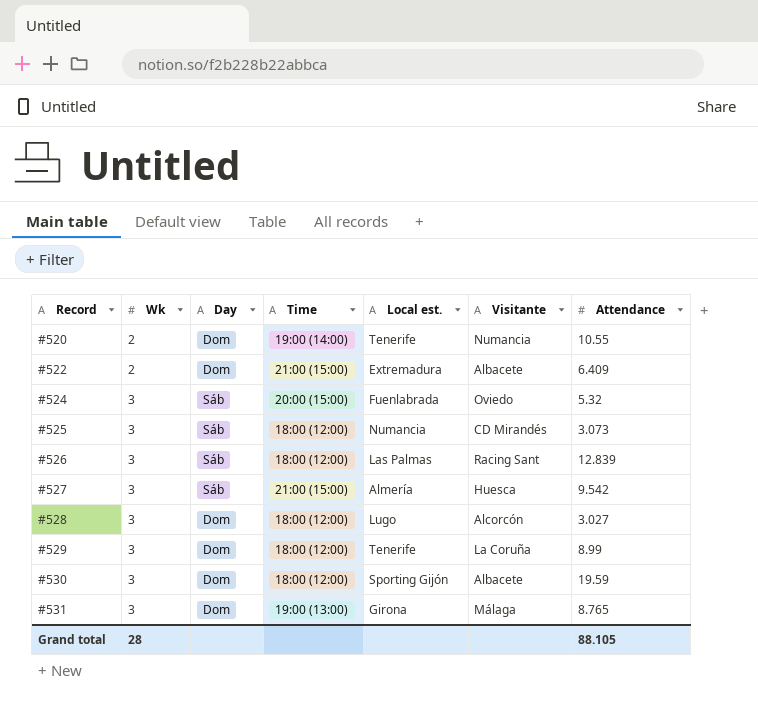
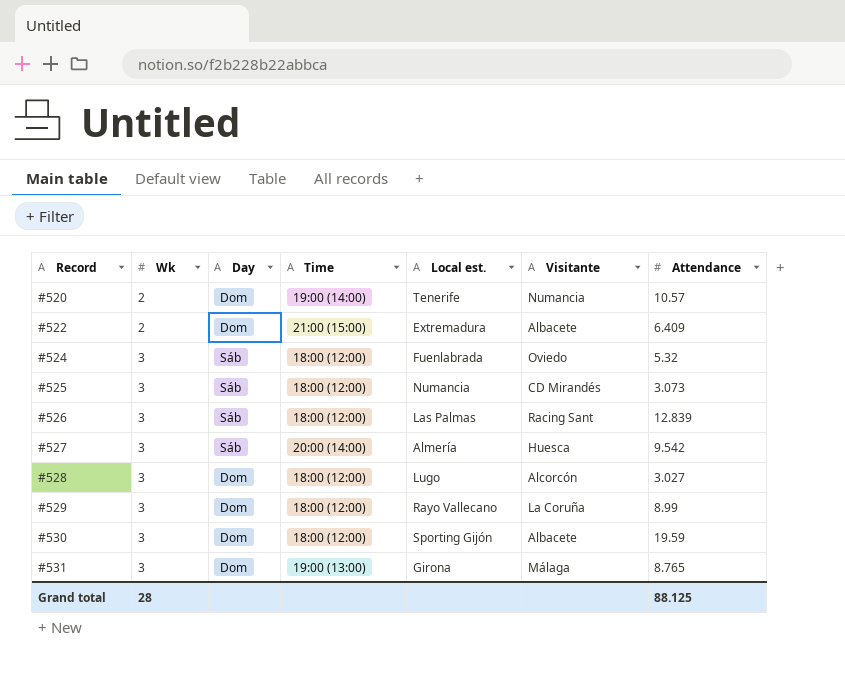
#520 | Attendance: 10.55 -> 10.57
#524 | Time: 20:00 (15:00) -> 18:00 (12:00)
#527 | Time: 21:00 (15:00) -> 20:00 (14:00)
#529 | Local est.: Tenerife -> Rayo Vallecano
Grand total | Attendance: 88.105 -> 88.125

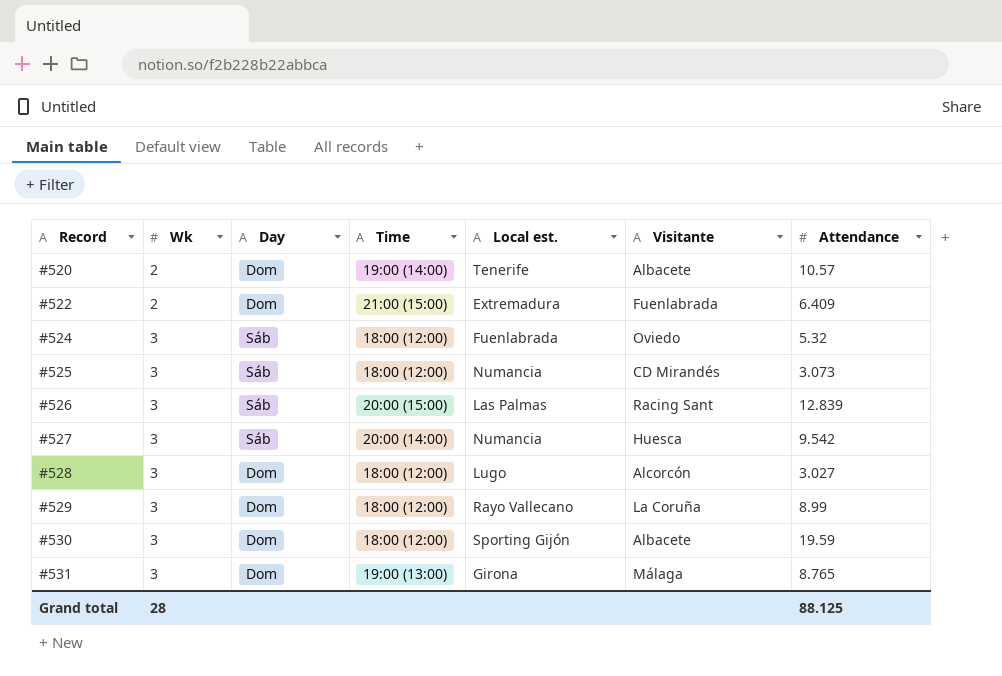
#520 | Visitante: Numancia -> Albacete
#522 | Visitante: Albacete -> Fuenlabrada
#526 | Time: 18:00 (12:00) -> 20:00 (15:00)
#527 | Local est.: Almería -> Numancia

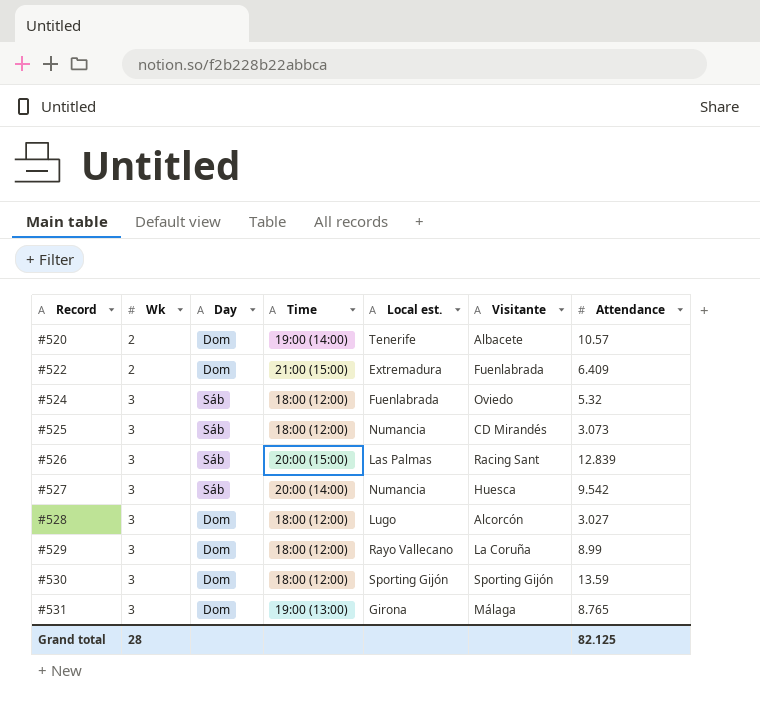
#530 | Visitante: Albacete -> Sporting Gijón
#530 | Attendance: 19.59 -> 13.59
Grand total | Attendance: 88.125 -> 82.125

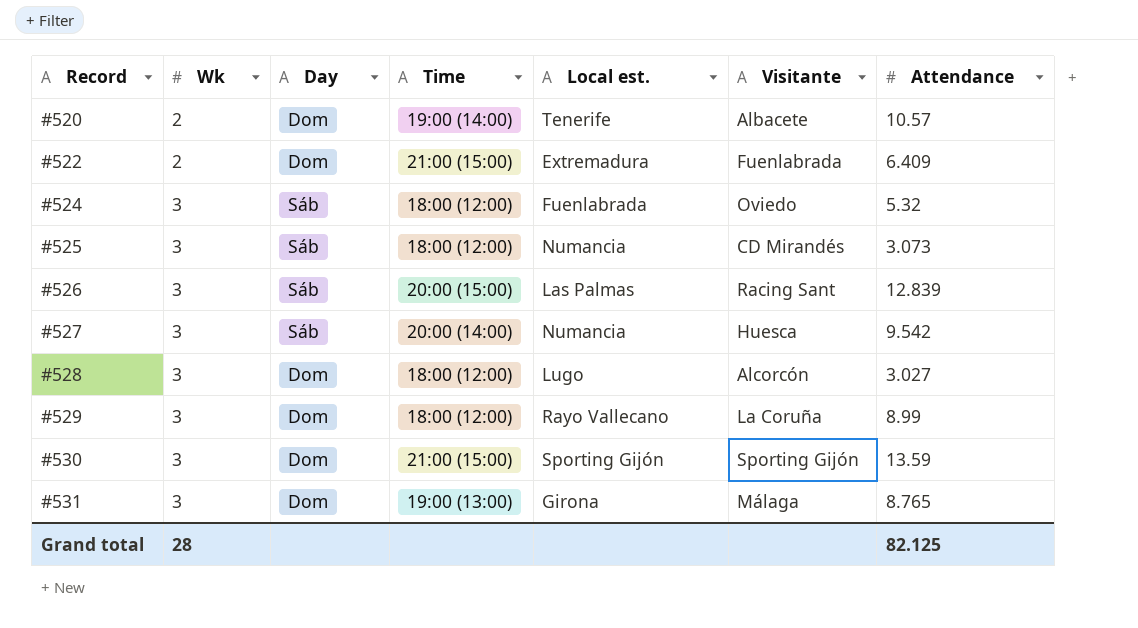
#530 | Time: 18:00 (12:00) -> 21:00 (15:00)

